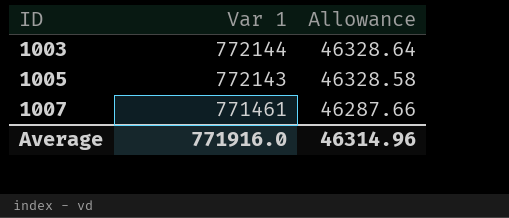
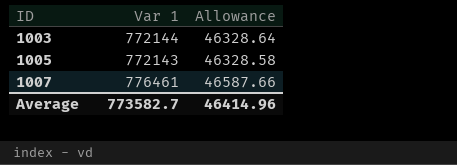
1007 | Var 1: 771461 -> 776461
1007 | Allowance: 46287.66 -> 46587.66
Average | Var 1: 771916.0 -> 773582.7
Average | Allowance: 46314.96 -> 46414.96

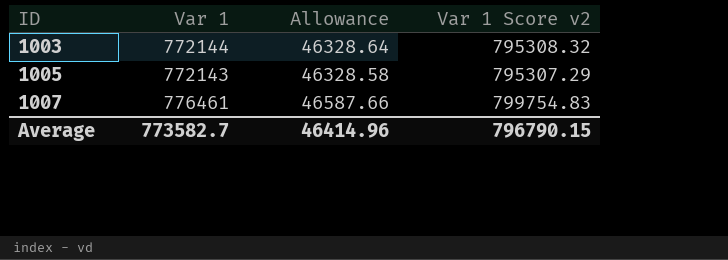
column Var 1 Score v2 | formula: none -> [Var 1] * 1.03

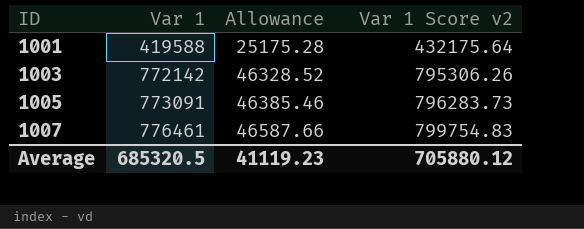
row 1001: none -> 419588 | 25175.28 | 432175.64
1003 | Var 1: 772144 -> 772142
1003 | Allowance: 46328.64 -> 46328.52
1003 | Var 1 Score v2: 795308.32 -> 795306.26
1005 | Var 1: 772143 -> 773091
1005 | Allowance: 46328.58 -> 46385.46
1005 | Var 1 Score v2: 795307.29 -> 796283.73
Average | Var 1: 773582.7 -> 685320.5
Average | Allowance: 46414.96 -> 41119.23
Average | Var 1 Score v2: 796790.15 -> 705880.12

